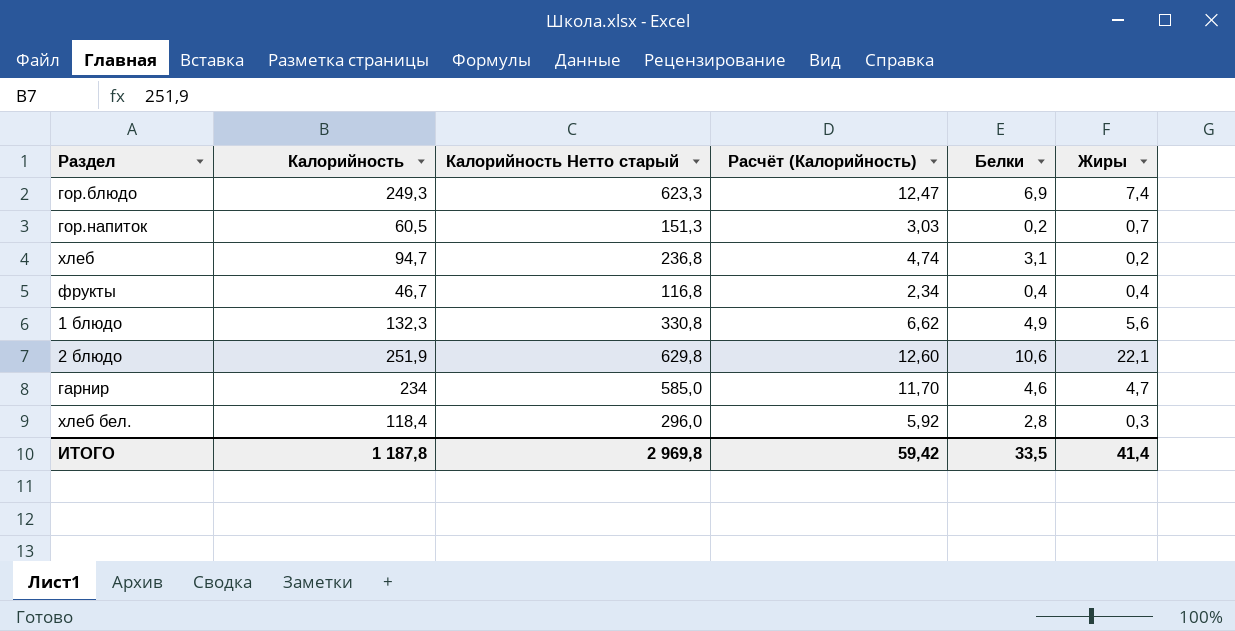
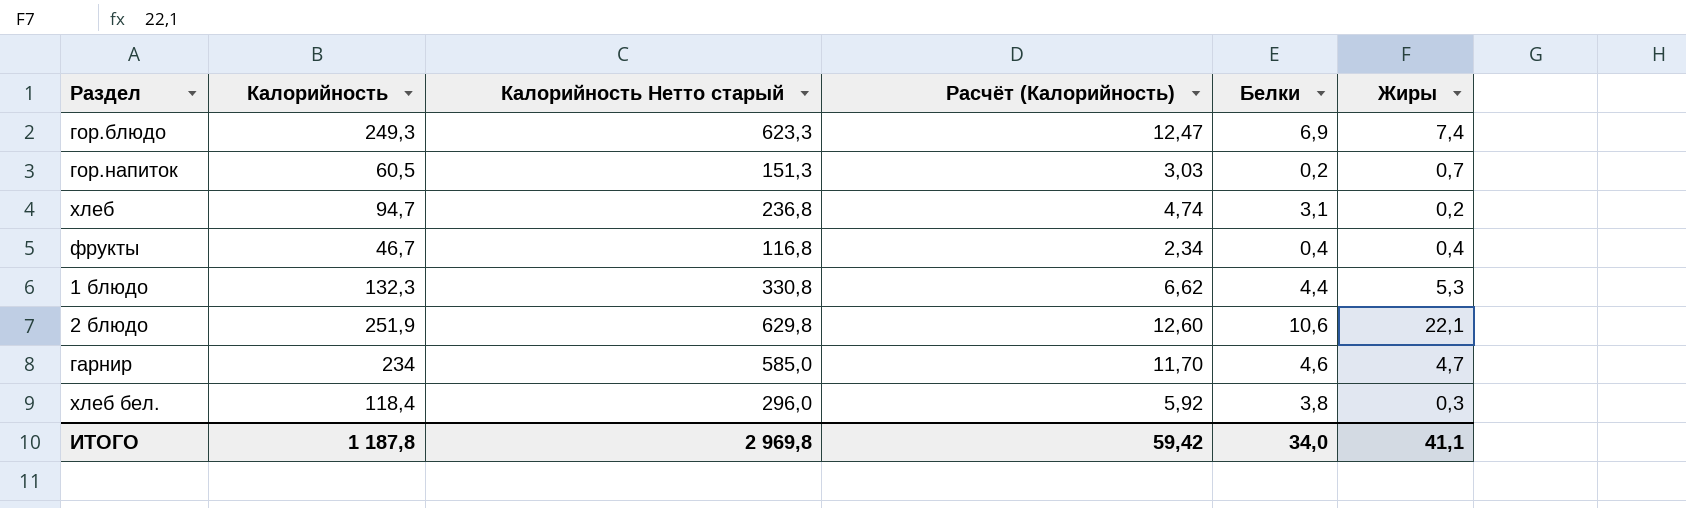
1 блюдо | Белки: 4,9 -> 4,4
1 блюдо | Жиры: 5,6 -> 5,3
хлеб бел. | Белки: 2,8 -> 3,8
ИТОГО | Белки: 33,5 -> 34,0
ИТОГО | Жиры: 41,4 -> 41,1

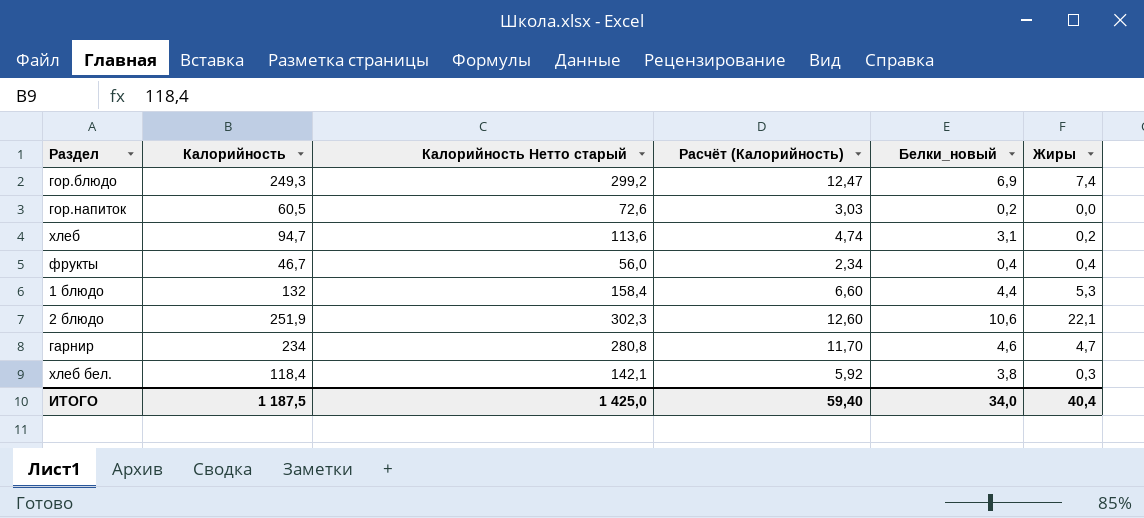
column Калорийность Нетто старый | formula: [Калорийность] * 2,5 -> [Калорийность] * 1,2
column name: Белки -> Белки_новый
гор.напиток | Жиры: 0,7 -> 0,0
1 блюдо | Калорийность: 132,3 -> 132
1 блюдо | Расчёт (Калорийность): 6,62 -> 6,60
ИТОГО | Калорийность: 1 187,8 -> 1 187,5
ИТОГО | Калорийность Нетто старый: 2 969,8 -> 1 425,0
ИТОГО | Расчёт (Калорийность): 59,42 -> 59,40
ИТОГО | Жиры: 41,1 -> 40,4

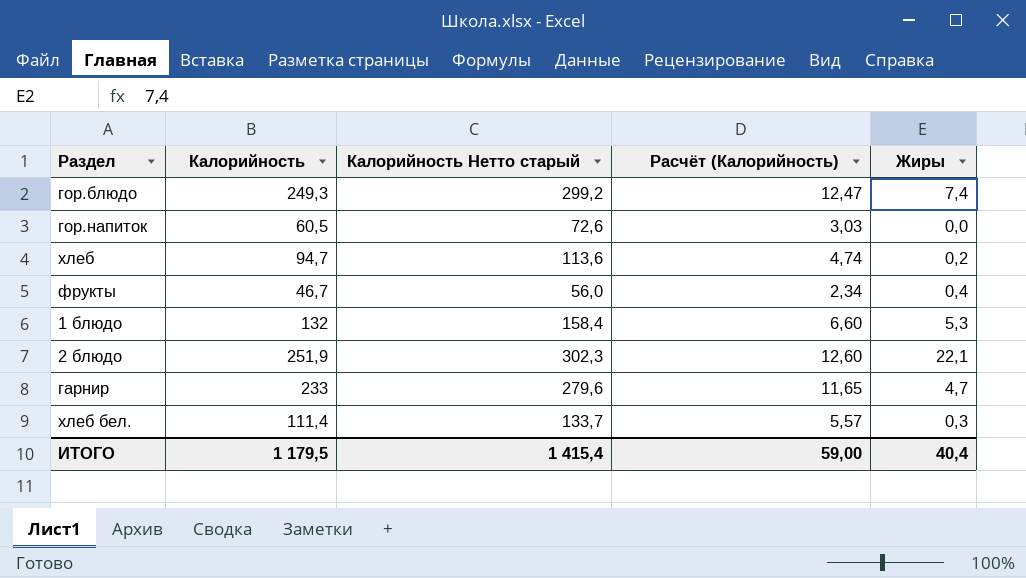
column Белки_новый | position: 5 -> none
гарнир | Калорийность: 234 -> 233
гарнир | Калорийность Нетто старый: 280,8 -> 279,6
гарнир | Расчёт (Калорийность): 11,70 -> 11,65
хлеб бел. | Калорийность: 118,4 -> 111,4
хлеб бел. | Калорийность Нетто старый: 142,1 -> 133,7
хлеб бел. | Расчёт (Калорийность): 5,92 -> 5,57
ИТОГО | Калорийность: 1 187,5 -> 1 179,5
ИТОГО | Калорийность Нетто старый: 1 425,0 -> 1 415,4
ИТОГО | Расчёт (Калорийность): 59,40 -> 59,00

